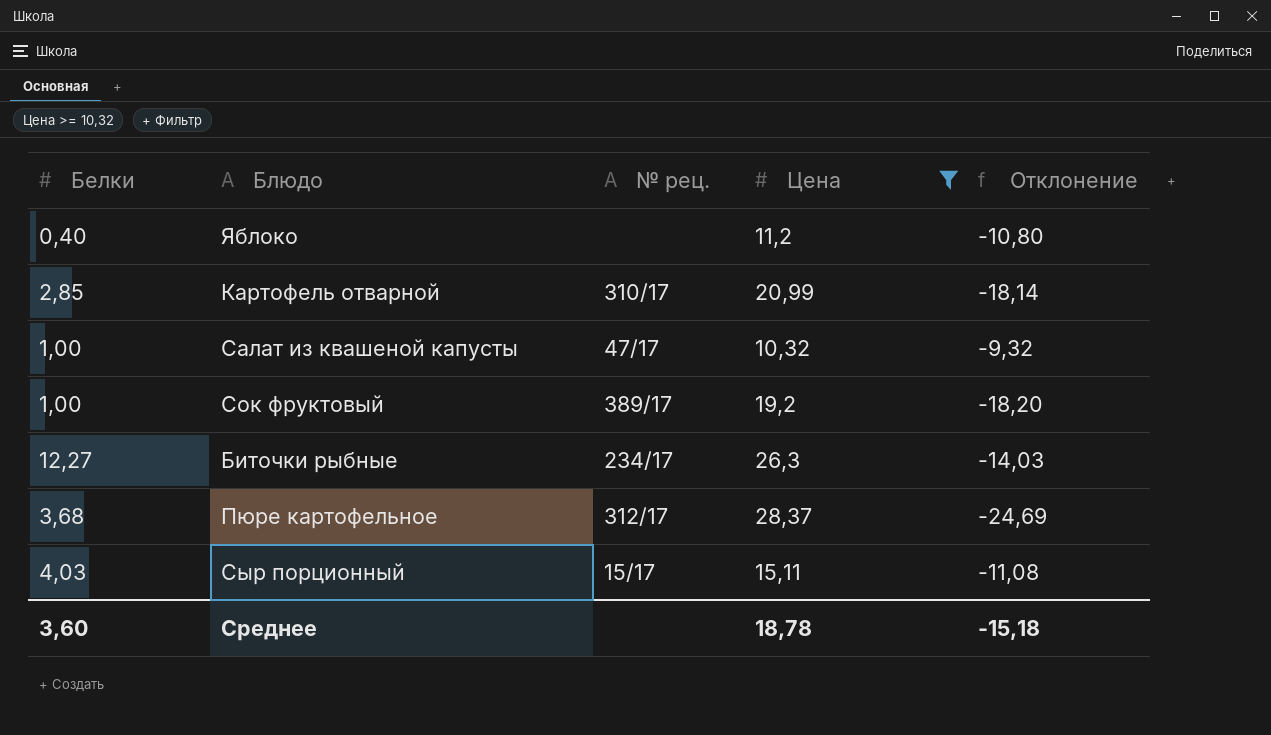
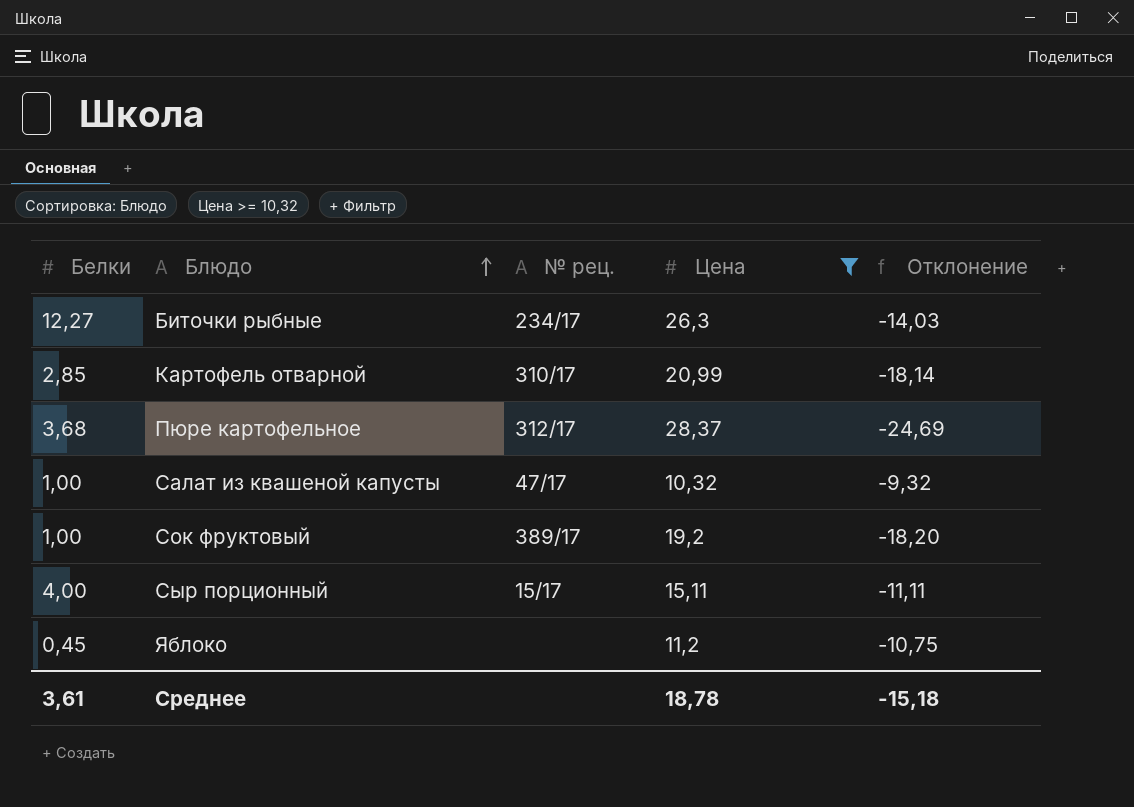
row order: none -> Блюдо ascending
Сыр порционный | Белки: 4,03 -> 4,00
Сыр порционный | Отклонение: -11,08 -> -11,11
Яблоко | Белки: 0,40 -> 0,45
Яблоко | Отклонение: -10,80 -> -10,75
Среднее | Белки: 3,60 -> 3,61

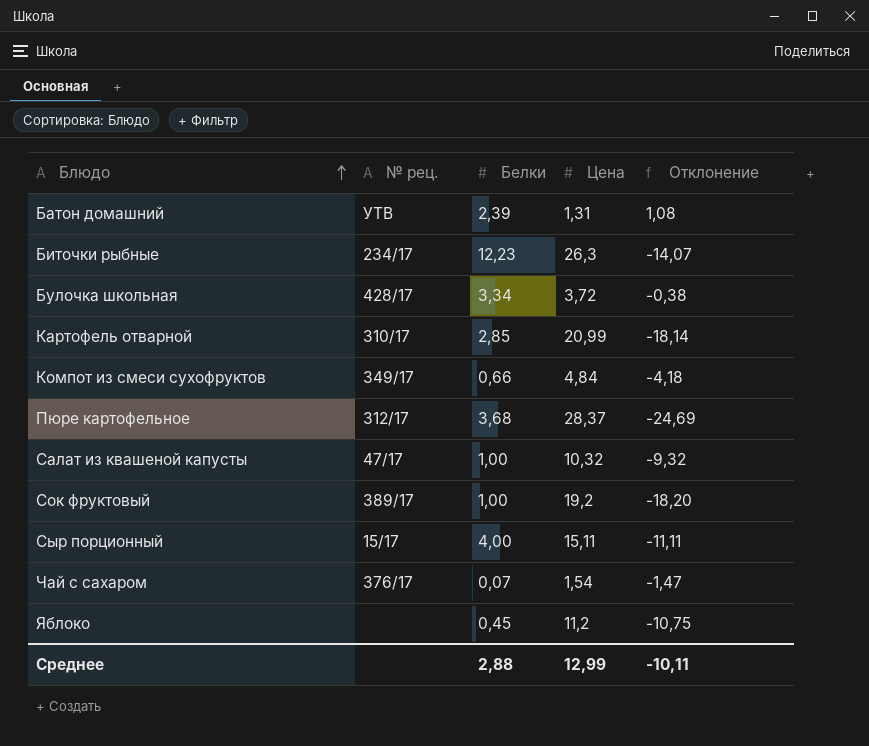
filter: Цена >= 10,32 -> none
column Белки | position: 1 -> 3
Биточки рыбные | Белки: 12,27 -> 12,23
Биточки рыбные | Отклонение: -14,03 -> -14,07
Среднее | Белки: 3,61 -> 2,88
Среднее | Цена: 18,78 -> 12,99
Среднее | Отклонение: -15,18 -> -10,11

